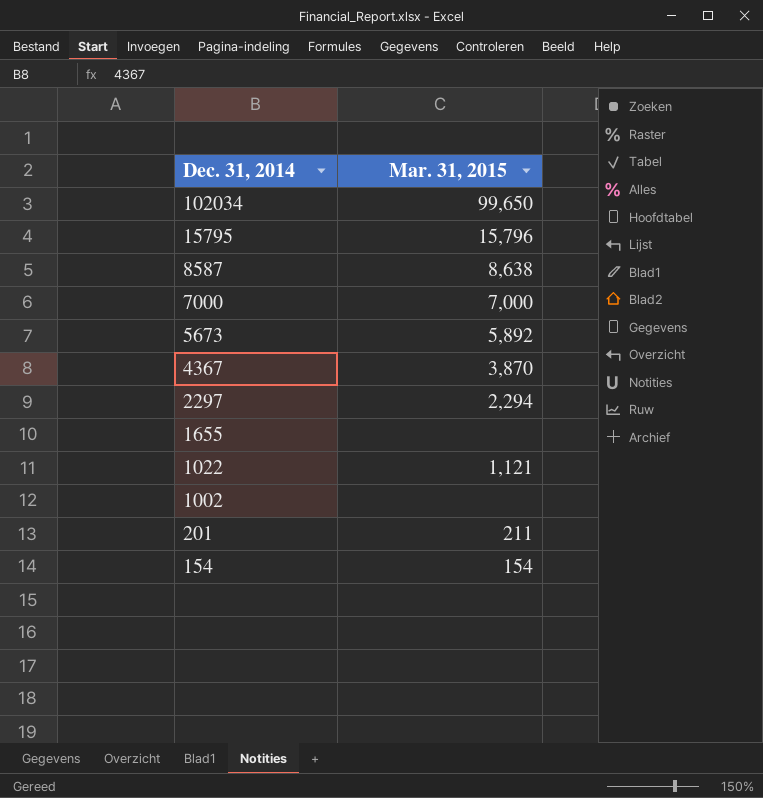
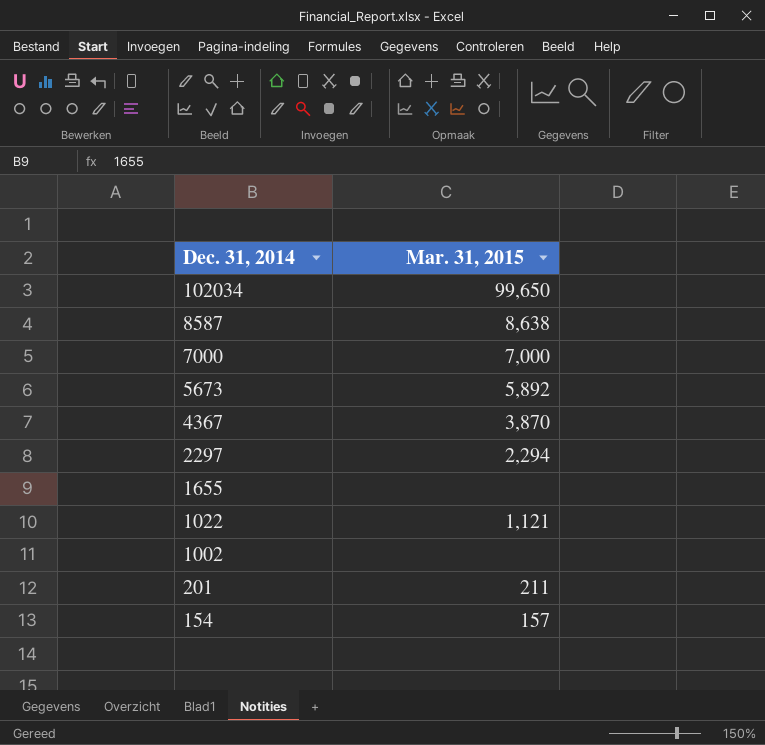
row 15795: 15,796 -> none
154 | Mar. 31, 2015: 154 -> 157

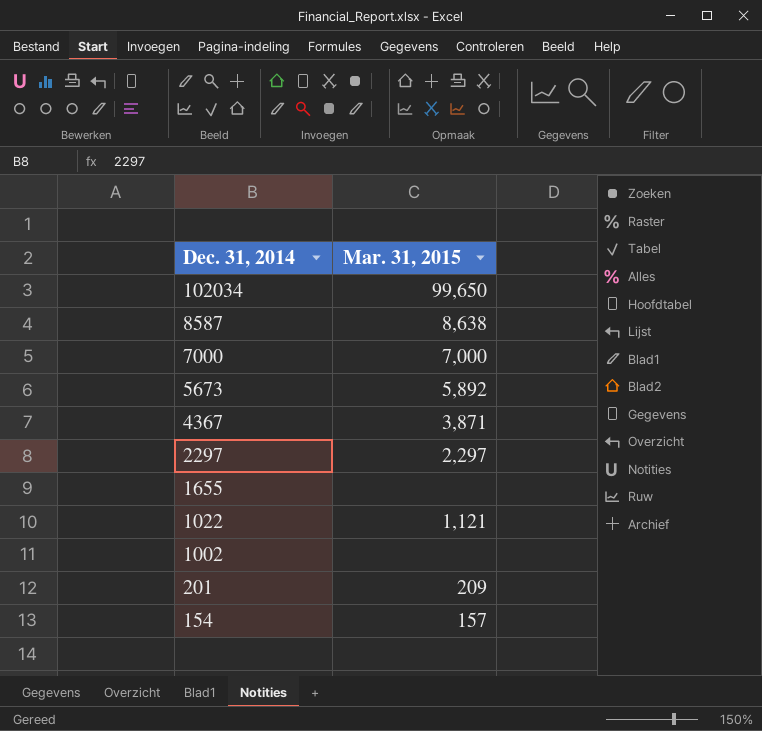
4367 | Mar. 31, 2015: 3,870 -> 3,871
2297 | Mar. 31, 2015: 2,294 -> 2,297
201 | Mar. 31, 2015: 211 -> 209

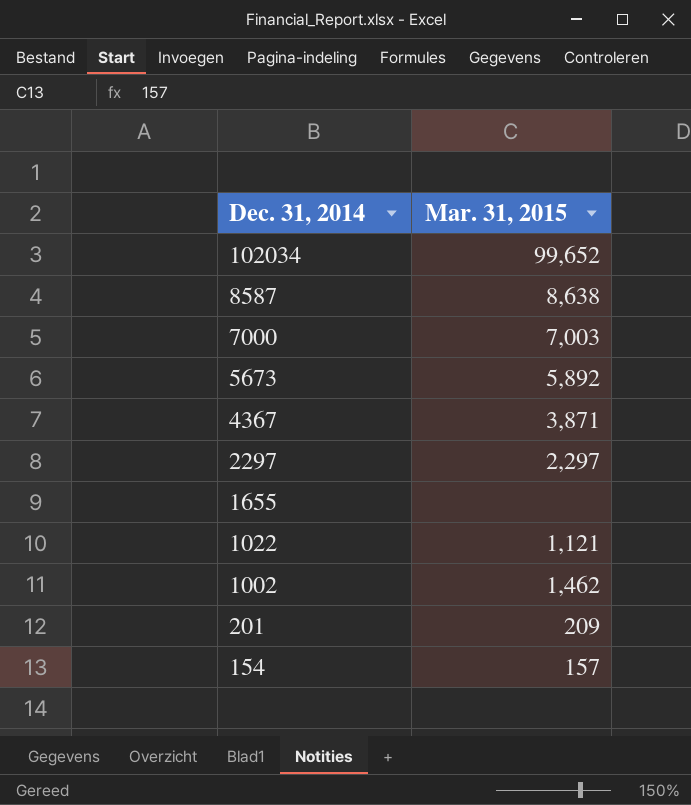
102034 | Mar. 31, 2015: 99,650 -> 99,652
7000 | Mar. 31, 2015: 7,000 -> 7,003
1002 | Mar. 31, 2015: none -> 1,462

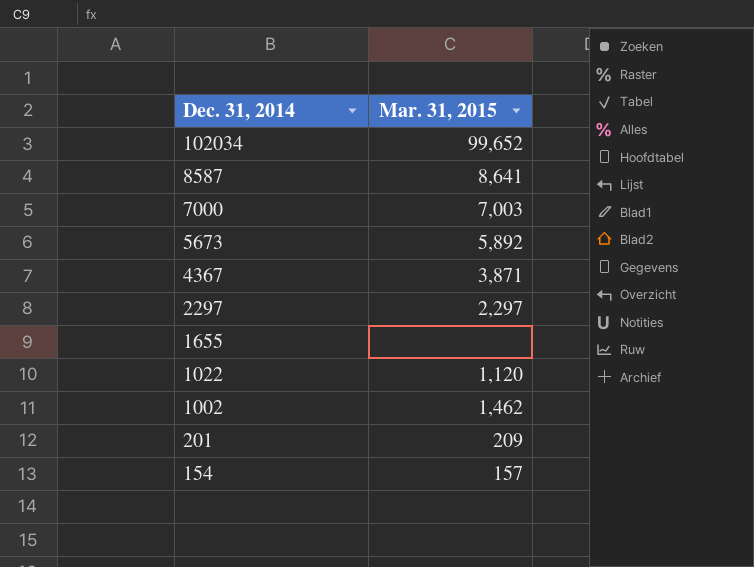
8587 | Mar. 31, 2015: 8,638 -> 8,641
1022 | Mar. 31, 2015: 1,121 -> 1,120

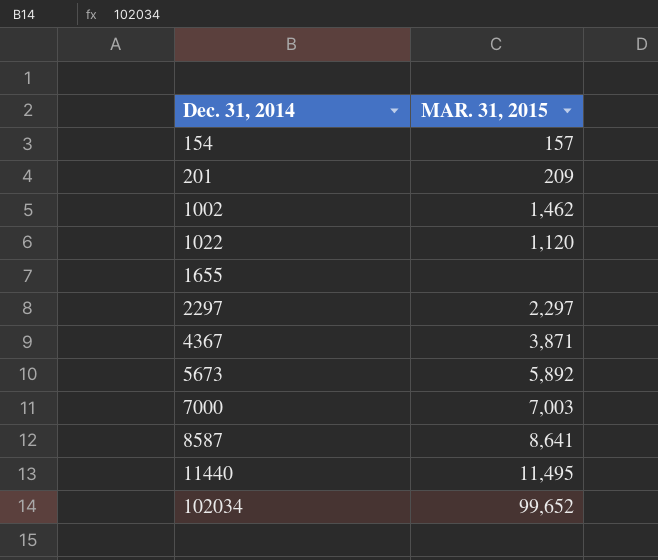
row order: Dec. 31, 2014 descending -> Dec. 31, 2014 ascending
column name: Mar. 31, 2015 -> MAR. 31, 2015
row 11440: none -> 11,495

